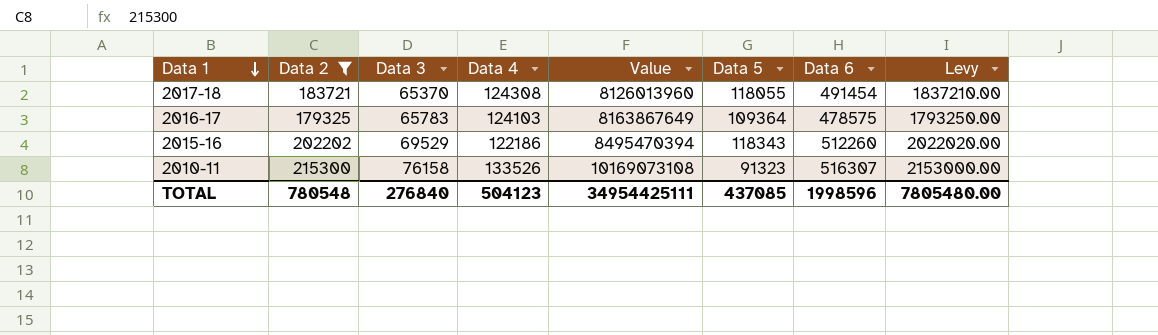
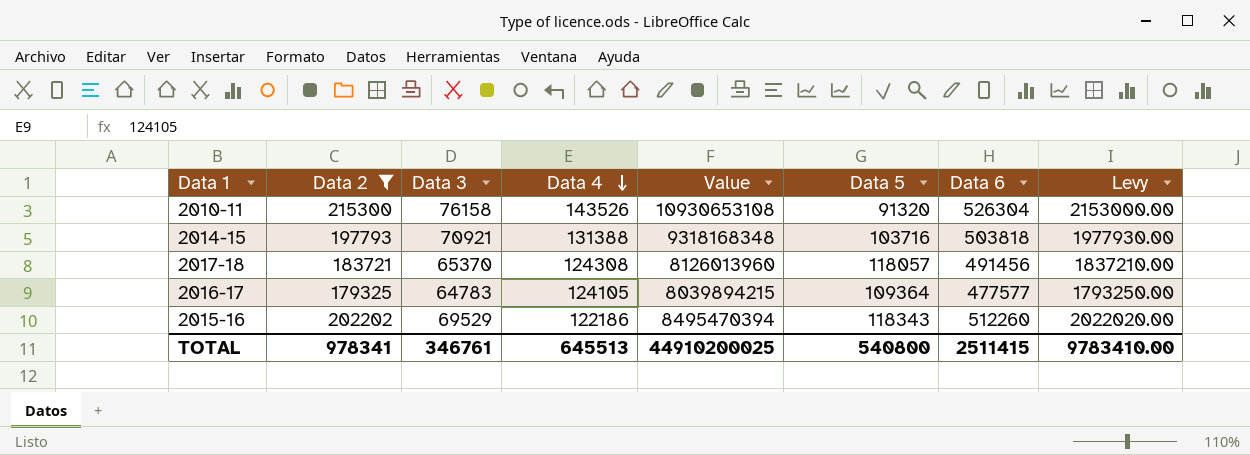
row order: Data 1 descending -> Data 4 descending
2010-11 | Data 4: 133526 -> 143526
2010-11 | Value: 10169073108 -> 10930653108
2010-11 | Data 5: 91323 -> 91320
2010-11 | Data 6: 516307 -> 526304
row 2014-15: none -> 197793 | 70921 | 131388 | 9318168348 | 103716 | 503818 | 1977930.00
2017-18 | Data 5: 118055 -> 118057
2017-18 | Data 6: 491454 -> 491456
2016-17 | Data 3: 65783 -> 64783
2016-17 | Data 4: 124103 -> 124105
2016-17 | Value: 8163867649 -> 8039894215
2016-17 | Data 6: 478575 -> 477577
TOTAL | Data 2: 780548 -> 978341
TOTAL | Data 3: 276840 -> 346761
TOTAL | Data 4: 504123 -> 645513
TOTAL | Value: 34954425111 -> 44910200025
TOTAL | Data 5: 437085 -> 540800
TOTAL | Data 6: 1998596 -> 2511415
TOTAL | Levy: 7805480.00 -> 9783410.00

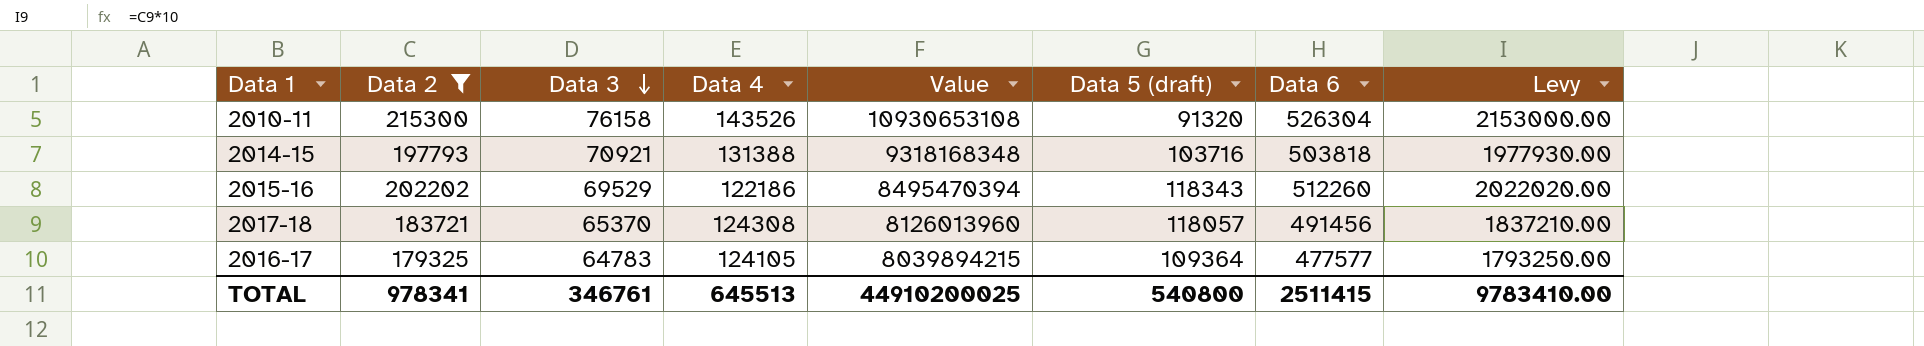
row order: Data 4 descending -> Data 3 descending
column name: Data 5 -> Data 5 (draft)

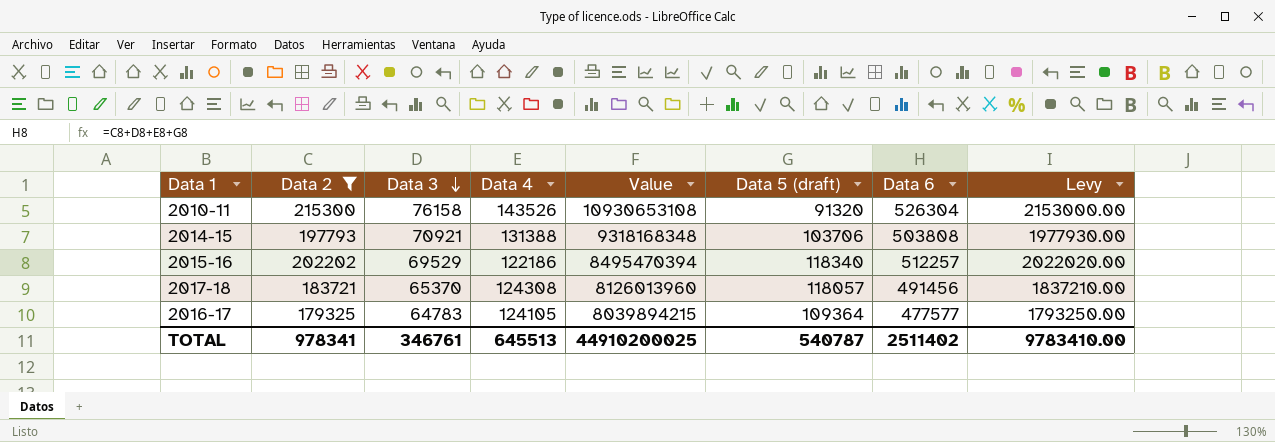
2014-15 | Data 5 (draft): 103716 -> 103706
2014-15 | Data 6: 503818 -> 503808
2015-16 | Data 5 (draft): 118343 -> 118340
2015-16 | Data 6: 512260 -> 512257
TOTAL | Data 5 (draft): 540800 -> 540787
TOTAL | Data 6: 2511415 -> 2511402

